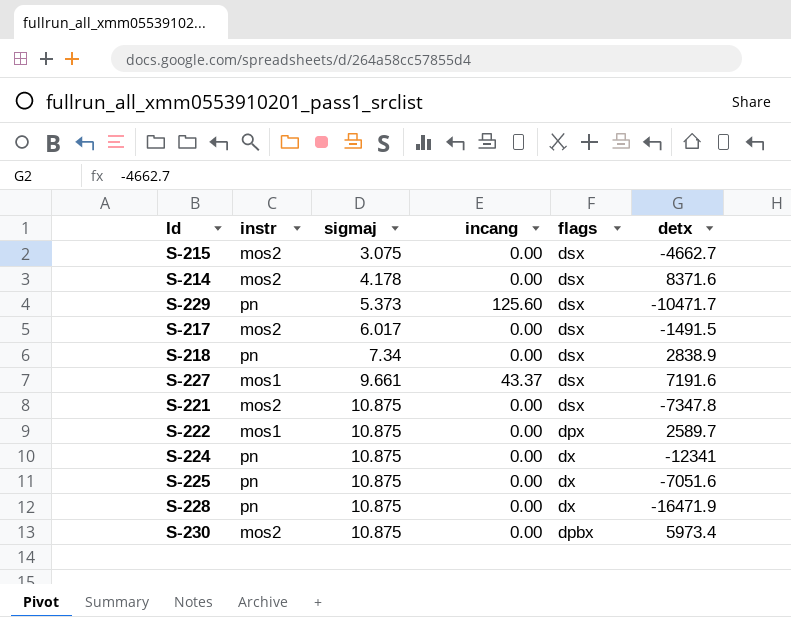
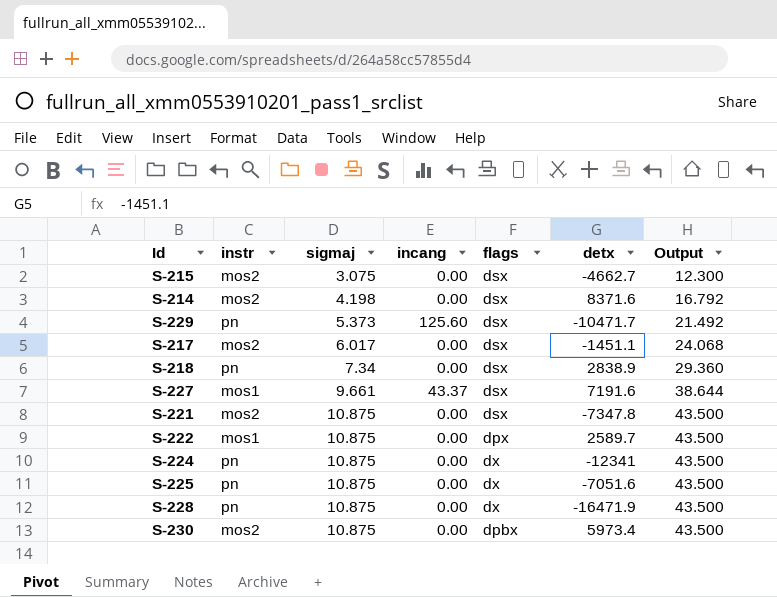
column Output | formula: none -> [sigmaj] * 4
S-214 | sigmaj: 4.178 -> 4.198
S-217 | detx: -1491.5 -> -1451.1

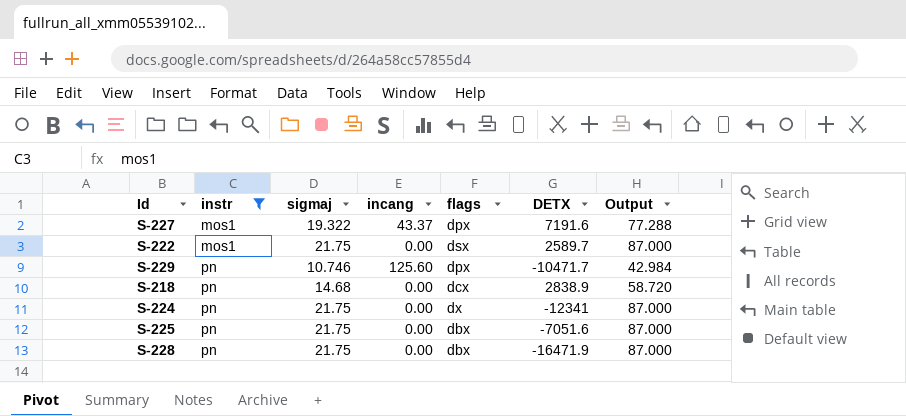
filter: none -> instr != mos2
row order: sigmaj ascending -> instr ascending
column name: detx -> DETX
S-227 | sigmaj: 9.661 -> 19.322
S-227 | flags: dsx -> dpx
S-227 | Output: 38.644 -> 77.288
S-222 | sigmaj: 10.875 -> 21.75
S-222 | flags: dpx -> dsx
S-222 | Output: 43.500 -> 87.000
S-229 | sigmaj: 5.373 -> 10.746
S-229 | flags: dsx -> dpx
S-229 | Output: 21.492 -> 42.984
S-218 | sigmaj: 7.34 -> 14.68
S-218 | flags: dsx -> dcx
S-218 | Output: 29.360 -> 58.720
S-224 | sigmaj: 10.875 -> 21.75
S-224 | Output: 43.500 -> 87.000
S-225 | sigmaj: 10.875 -> 21.75
S-225 | flags: dx -> dbx
S-225 | Output: 43.500 -> 87.000
S-228 | sigmaj: 10.875 -> 21.75
S-228 | flags: dx -> dbx
S-228 | Output: 43.500 -> 87.000

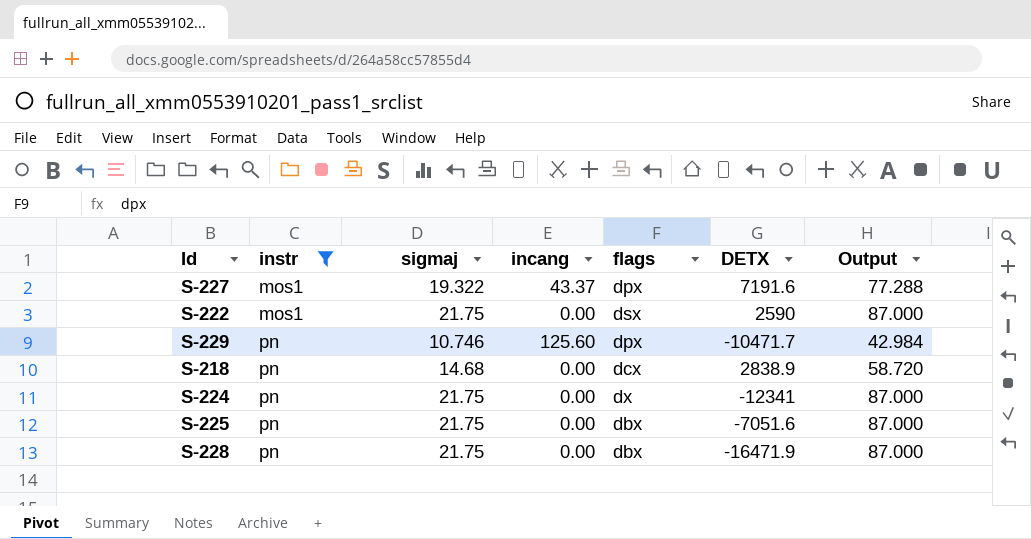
S-222 | DETX: 2589.7 -> 2590

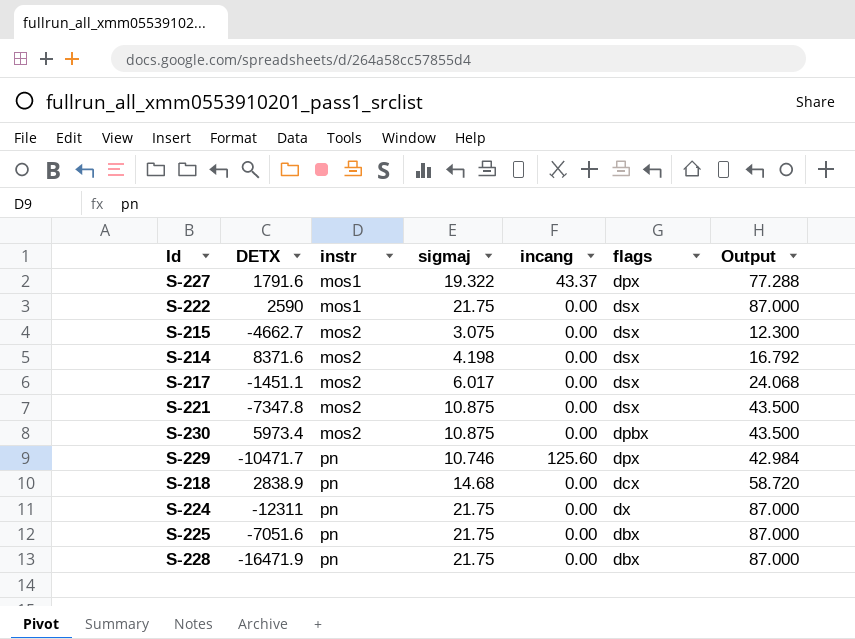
filter: instr != mos2 -> none
column DETX | position: 6 -> 2
S-227 | DETX: 7191.6 -> 1791.6
S-224 | DETX: -12341 -> -12311

